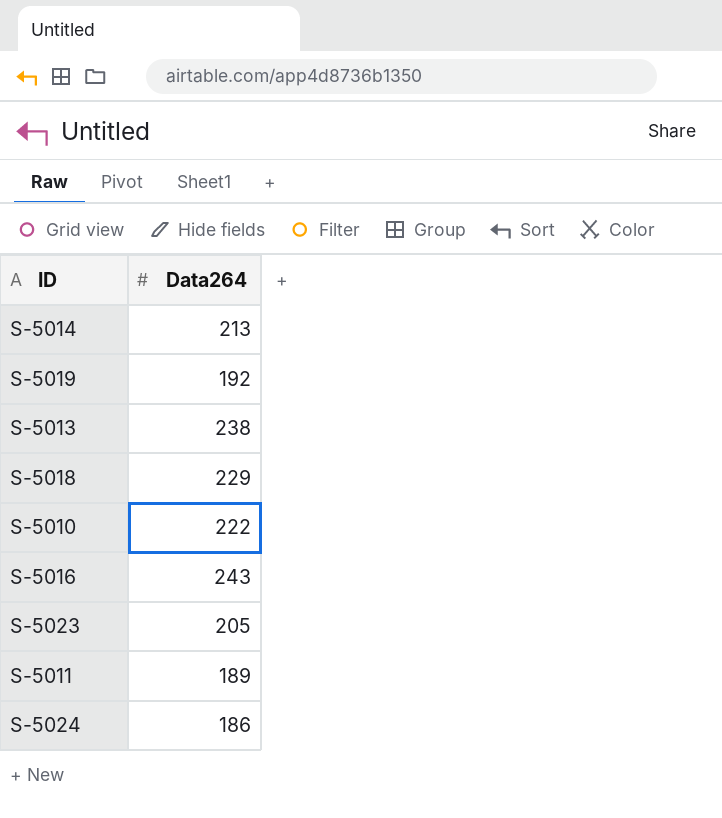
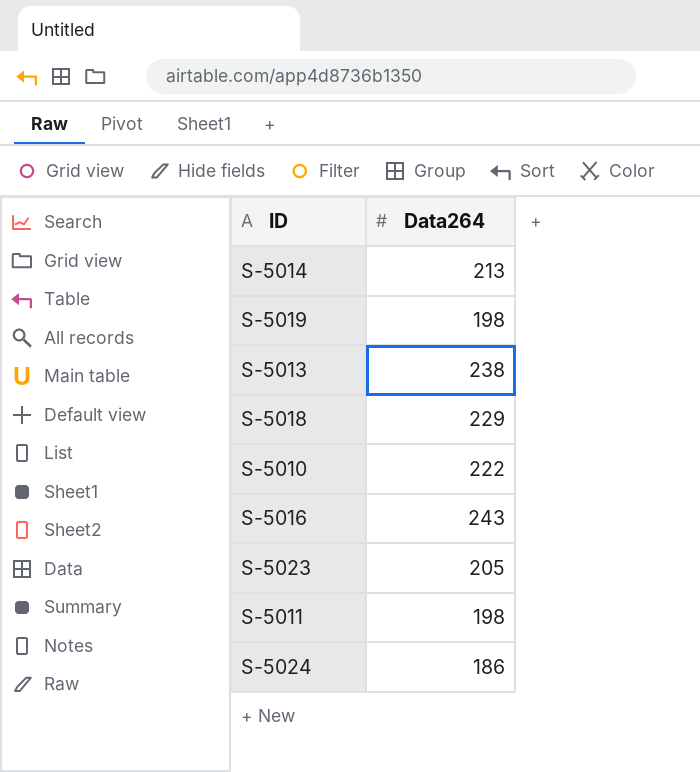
S-5019 | Data264: 192 -> 198
S-5011 | Data264: 189 -> 198

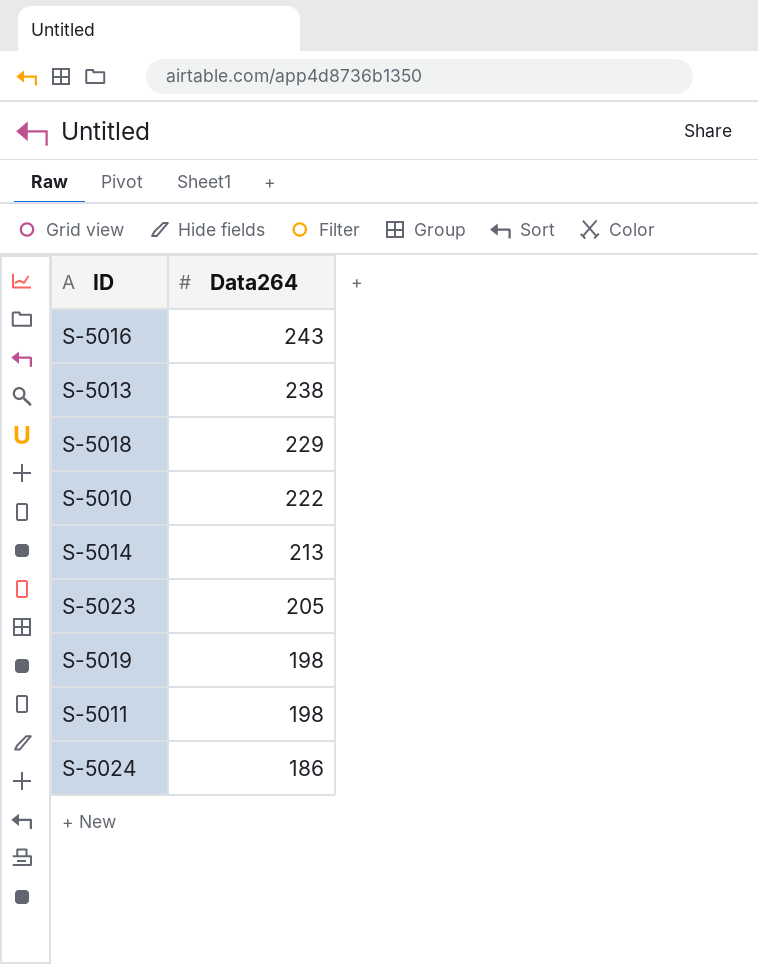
row order: none -> Data264 descending

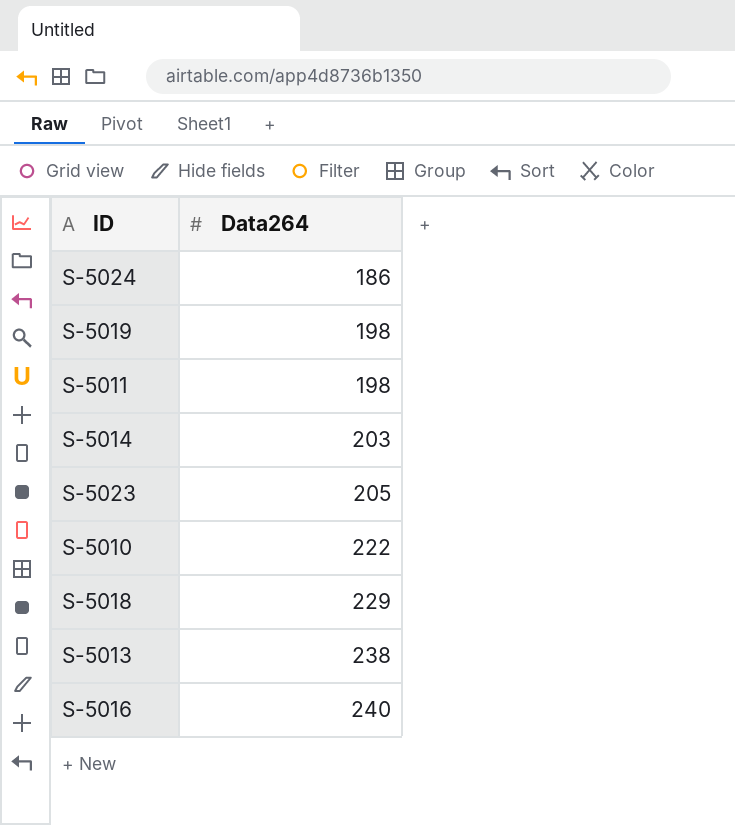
row order: Data264 descending -> Data264 ascending
S-5014 | Data264: 213 -> 203
S-5016 | Data264: 243 -> 240

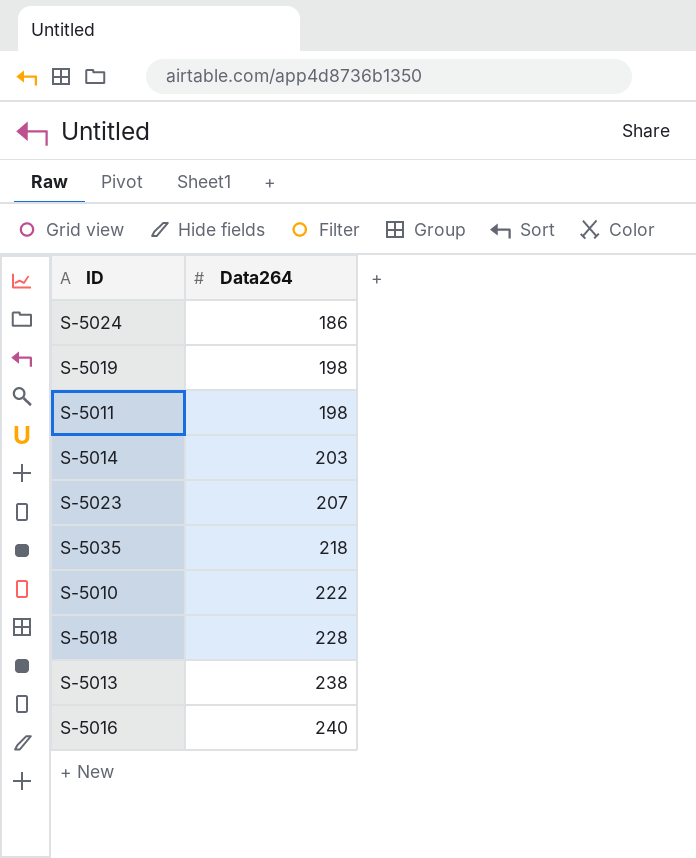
S-5023 | Data264: 205 -> 207
row S-5035: none -> 218
S-5018 | Data264: 229 -> 228

